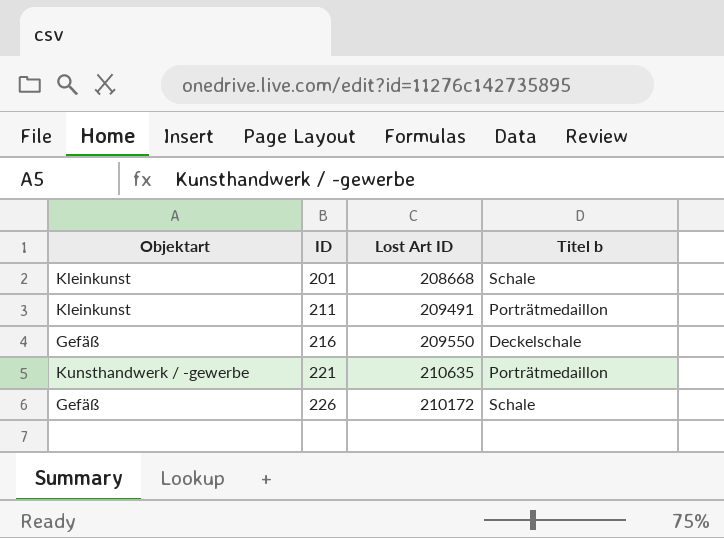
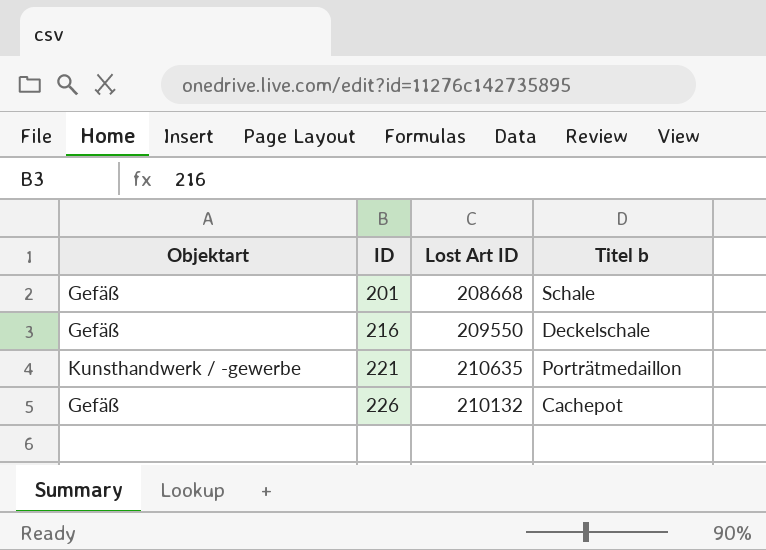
row 211: Kleinkunst | 209491 | Porträtmedaillon -> none
201 | Objektart: Kleinkunst -> Gefäß
226 | Lost Art ID: 210172 -> 210132
226 | Titel b: Schale -> Cachepot

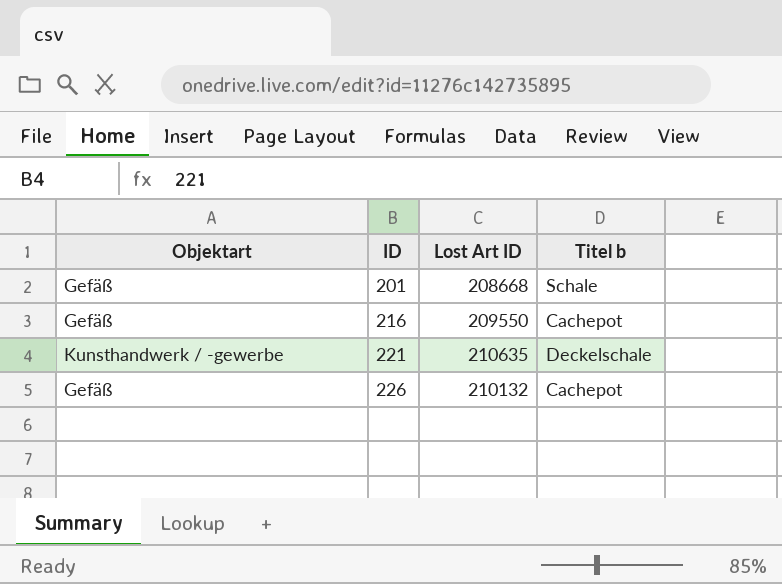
216 | Titel b: Deckelschale -> Cachepot
221 | Titel b: Porträtmedaillon -> Deckelschale

